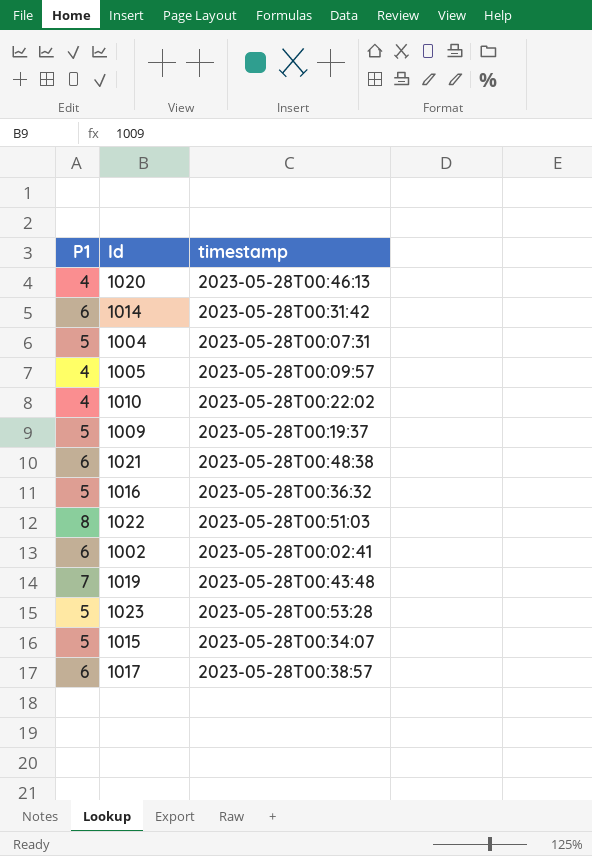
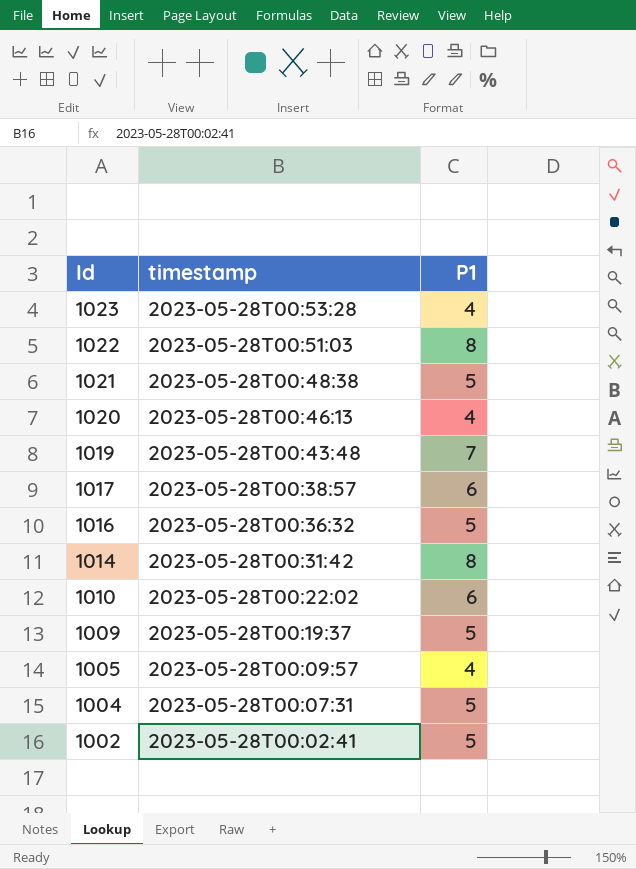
row order: none -> Id descending
column P1 | position: 1 -> 3
row 1015: 5 | 2023-05-28T00:34:07 -> none
1023 | P1: 5 -> 4
1021 | P1: 6 -> 5
1014 | P1: 6 -> 8
1010 | P1: 4 -> 6
1002 | P1: 6 -> 5

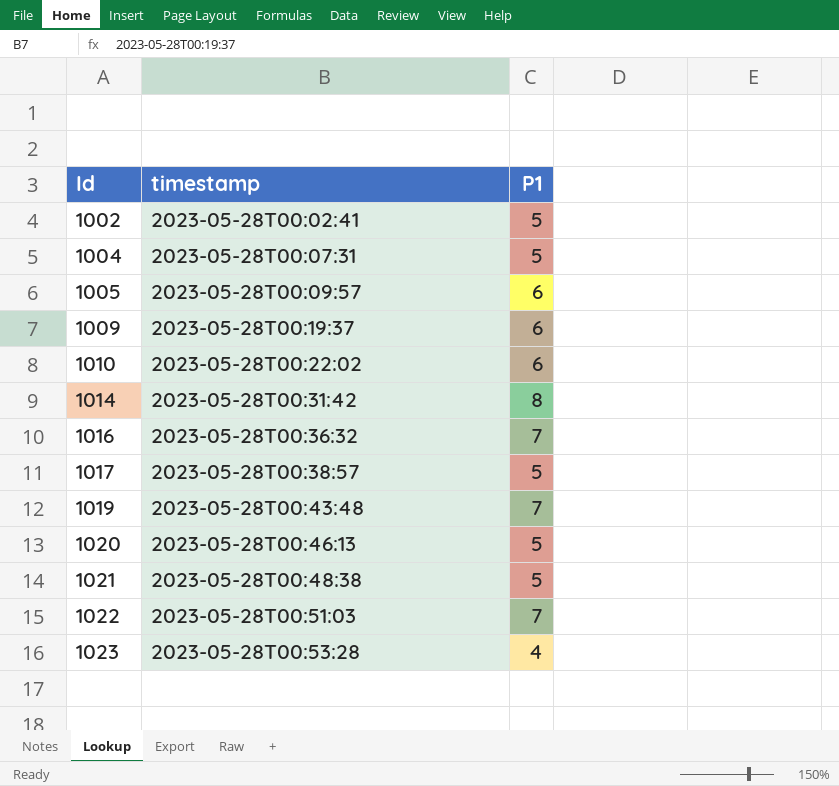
row order: Id descending -> Id ascending
1005 | P1: 4 -> 6
1009 | P1: 5 -> 6
1016 | P1: 5 -> 7
1017 | P1: 6 -> 5
1020 | P1: 4 -> 5
1022 | P1: 8 -> 7

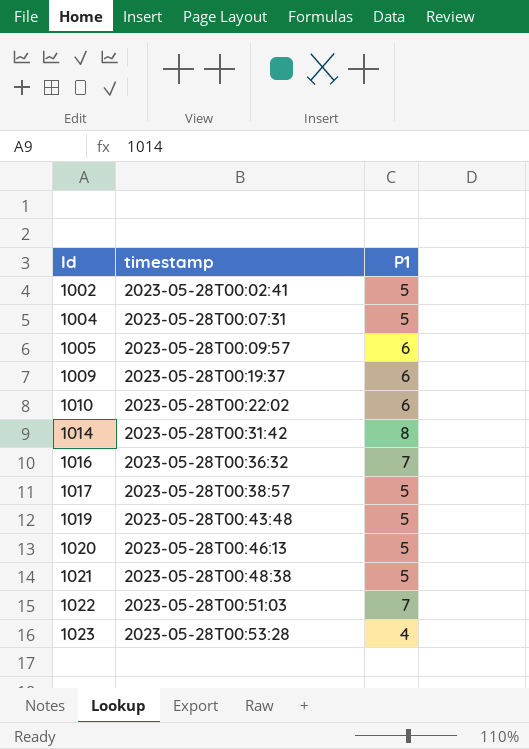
1019 | P1: 7 -> 5

